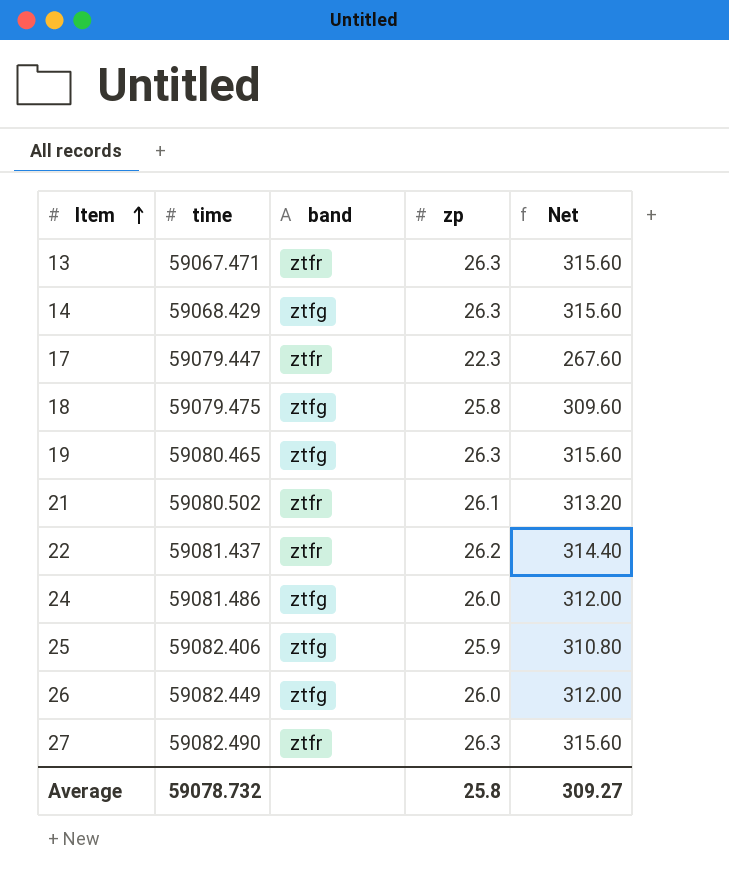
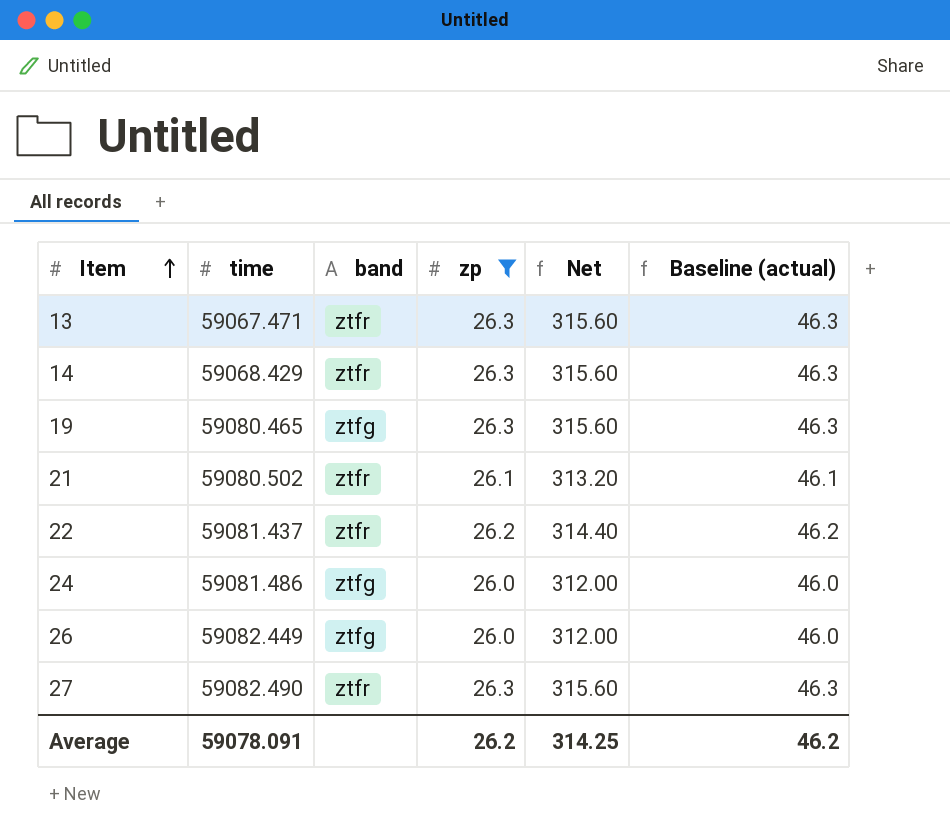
filter: none -> zp >= 26.0
column Baseline (actual) | formula: none -> [zp] + 20
14 | band: ztfg -> ztfr
Average | time: 59078.732 -> 59078.091
Average | zp: 25.8 -> 26.2
Average | Net: 309.27 -> 314.25

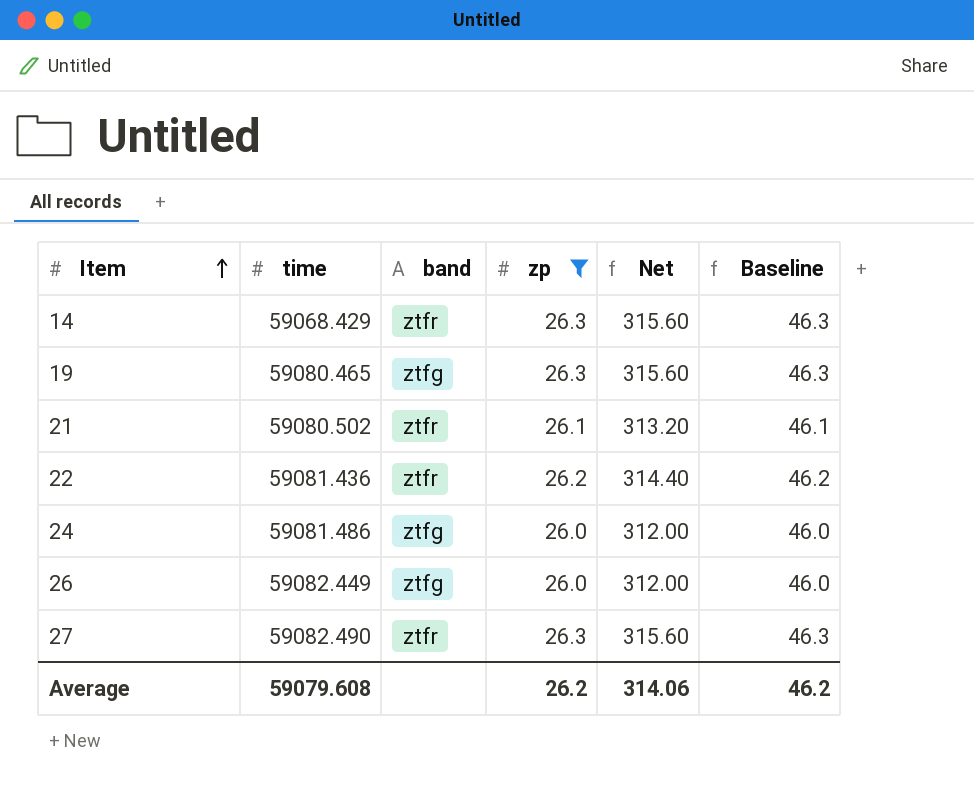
column name: Baseline (actual) -> Baseline
row 13: 59067.471 | ztfr | 26.3 | 315.60 | 46.3 -> none
22 | time: 59081.437 -> 59081.436
Average | time: 59078.091 -> 59079.608
Average | Net: 314.25 -> 314.06

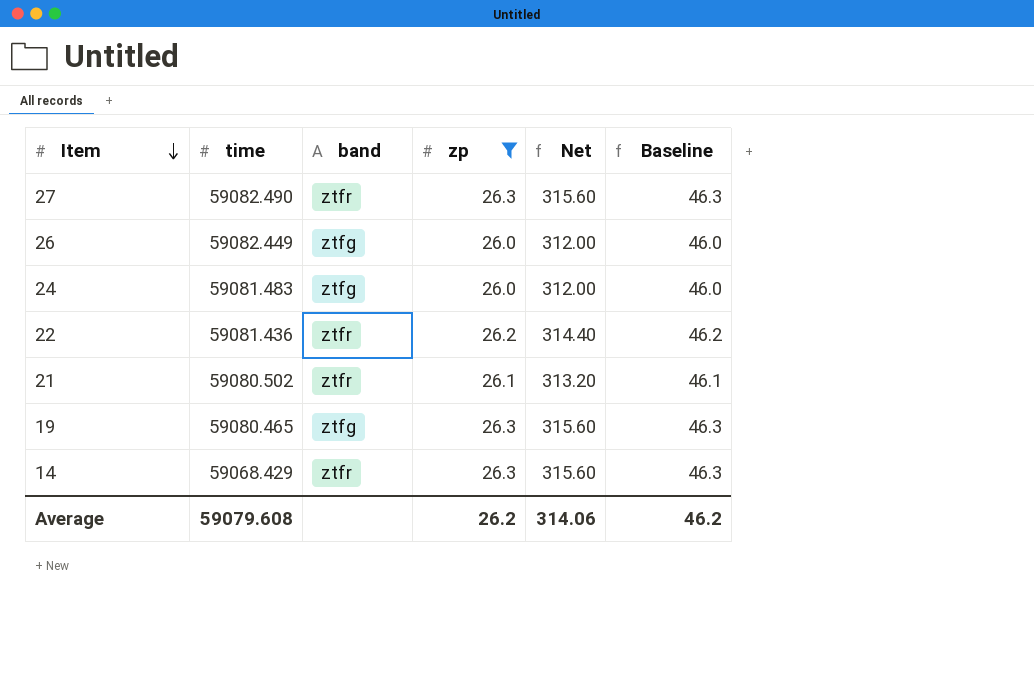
row order: Item ascending -> Item descending
24 | time: 59081.486 -> 59081.483

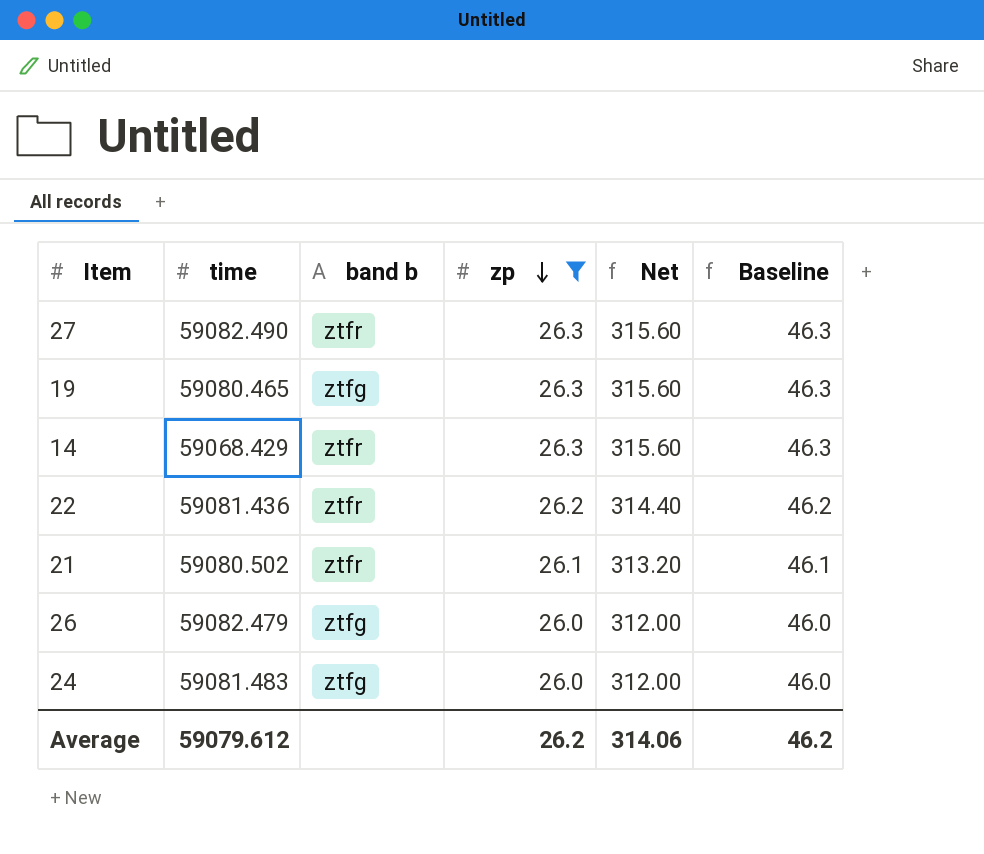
row order: Item descending -> zp descending
column name: band -> band b
26 | time: 59082.449 -> 59082.479
Average | time: 59079.608 -> 59079.612

